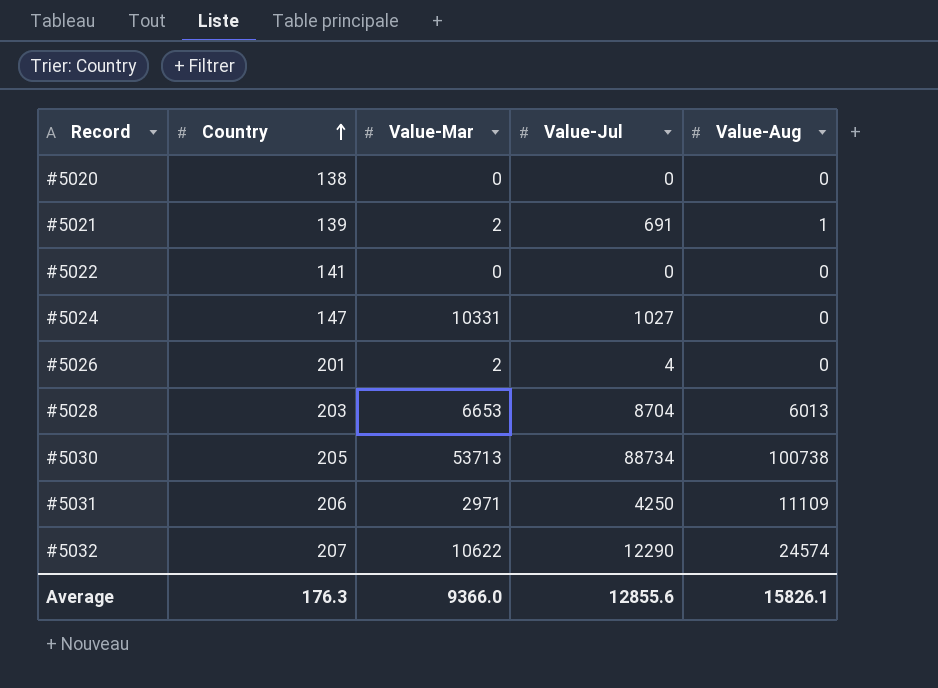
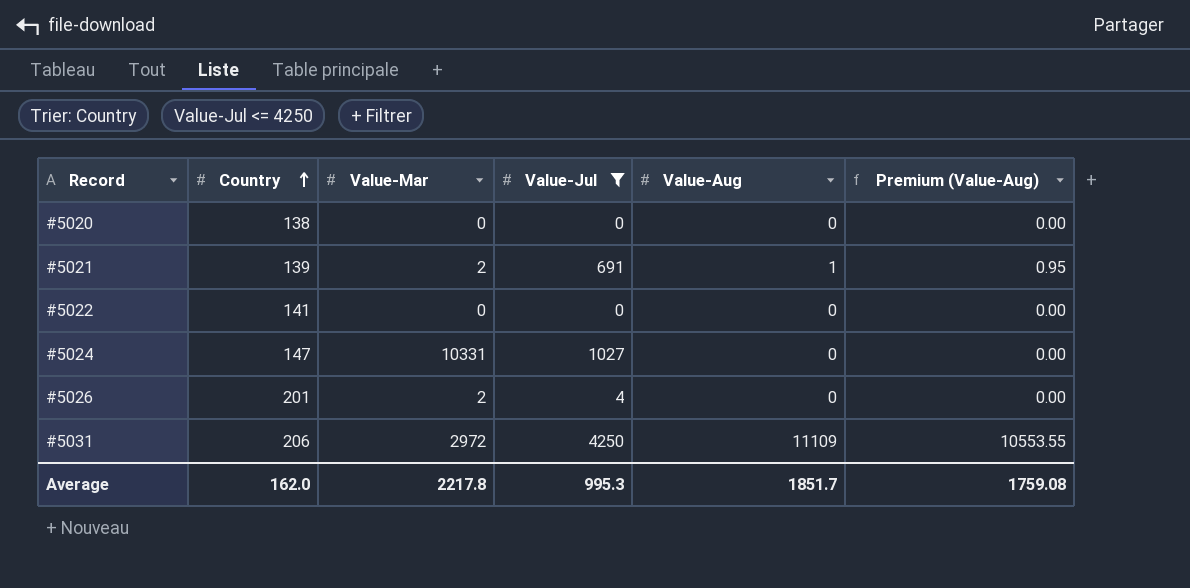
filter: none -> Value-Jul <= 4250
column Premium (Value-Aug) | formula: none -> [Value-Aug] * 0.95
#5031 | Value-Mar: 2971 -> 2972
Average | Country: 176.3 -> 162.0
Average | Value-Mar: 9366.0 -> 2217.8
Average | Value-Jul: 12855.6 -> 995.3
Average | Value-Aug: 15826.1 -> 1851.7

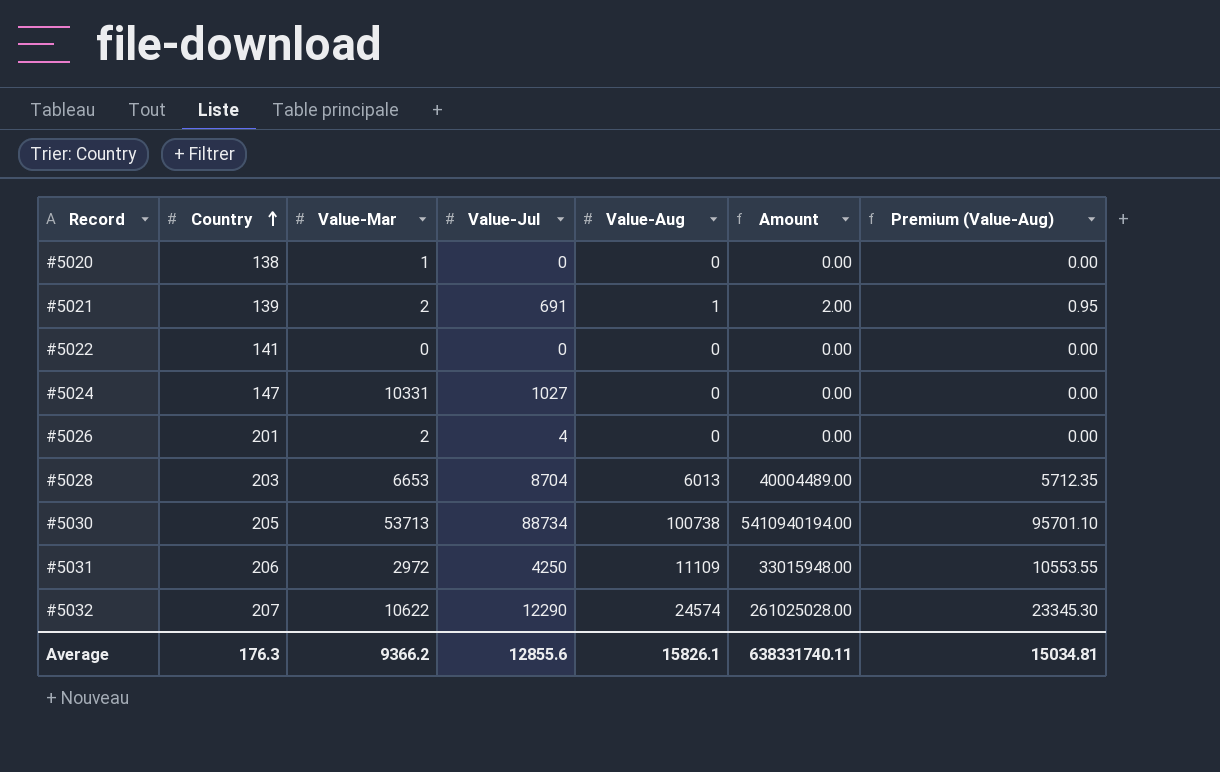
filter: Value-Jul <= 4250 -> none
column Amount | formula: none -> [Value-Mar] * [Value-Aug]
#5020 | Value-Mar: 0 -> 1
Average | Country: 162.0 -> 176.3
Average | Value-Mar: 2217.8 -> 9366.2
Average | Value-Jul: 995.3 -> 12855.6
Average | Value-Aug: 1851.7 -> 15826.1
Average | Premium (Value-Aug): 1759.08 -> 15034.81

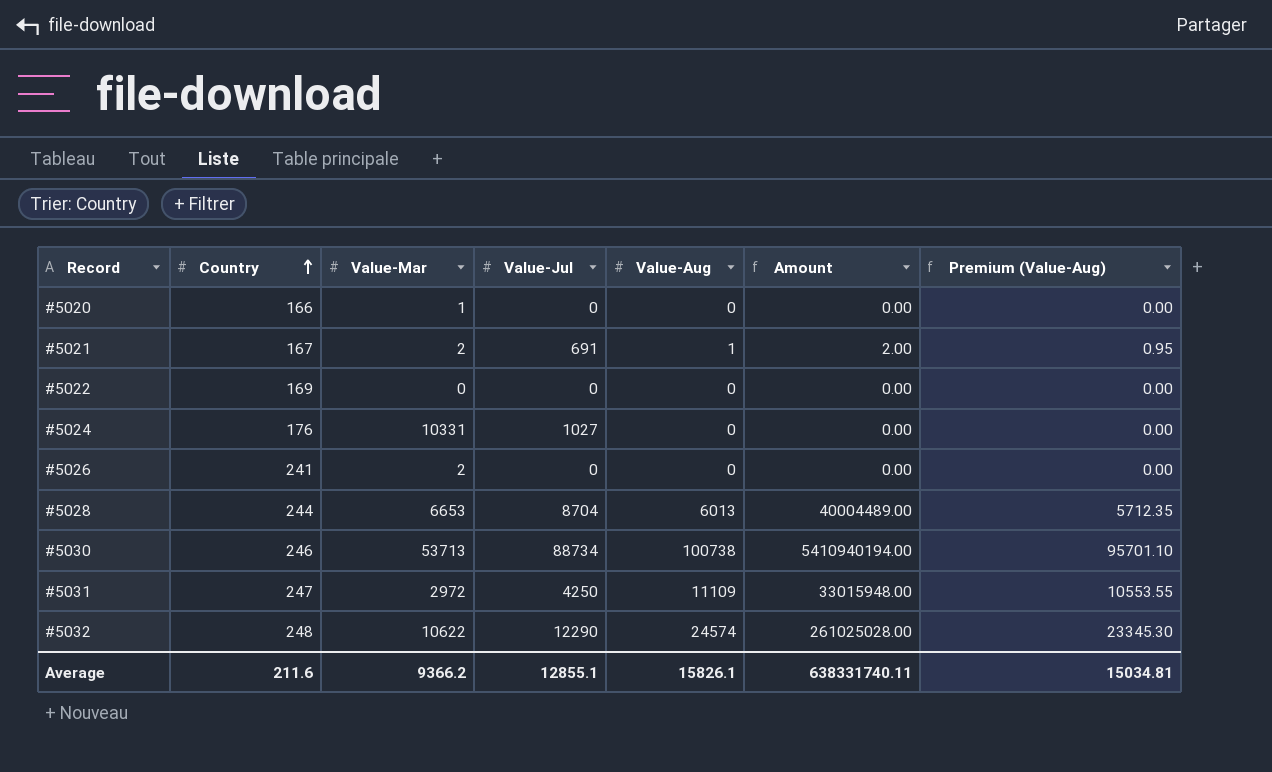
#5020 | Country: 138 -> 166
#5021 | Country: 139 -> 167
#5022 | Country: 141 -> 169
#5024 | Country: 147 -> 176
#5026 | Country: 201 -> 241
#5026 | Value-Jul: 4 -> 0
#5028 | Country: 203 -> 244
#5030 | Country: 205 -> 246
#5031 | Country: 206 -> 247
#5032 | Country: 207 -> 248
Average | Country: 176.3 -> 211.6
Average | Value-Jul: 12855.6 -> 12855.1

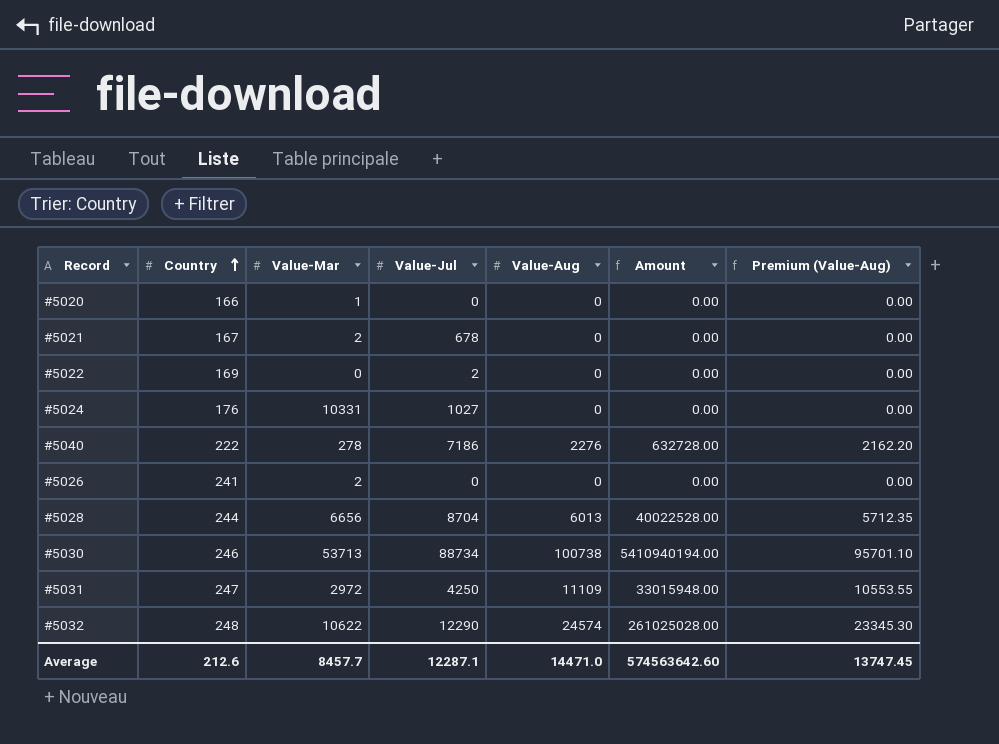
#5021 | Value-Jul: 691 -> 678
#5021 | Value-Aug: 1 -> 0
#5021 | Amount: 2.00 -> 0.00
#5021 | Premium (Value-Aug): 0.95 -> 0.00
#5022 | Value-Jul: 0 -> 2
row #5040: none -> 222 | 278 | 7186 | 2276 | 632728.00 | 2162.20
#5028 | Value-Mar: 6653 -> 6656
#5028 | Amount: 40004489.00 -> 40022528.00
Average | Country: 211.6 -> 212.6
Average | Value-Mar: 9366.2 -> 8457.7
Average | Value-Jul: 12855.1 -> 12287.1
Average | Value-Aug: 15826.1 -> 14471.0
Average | Amount: 638331740.11 -> 574563642.60
Average | Premium (Value-Aug): 15034.81 -> 13747.45

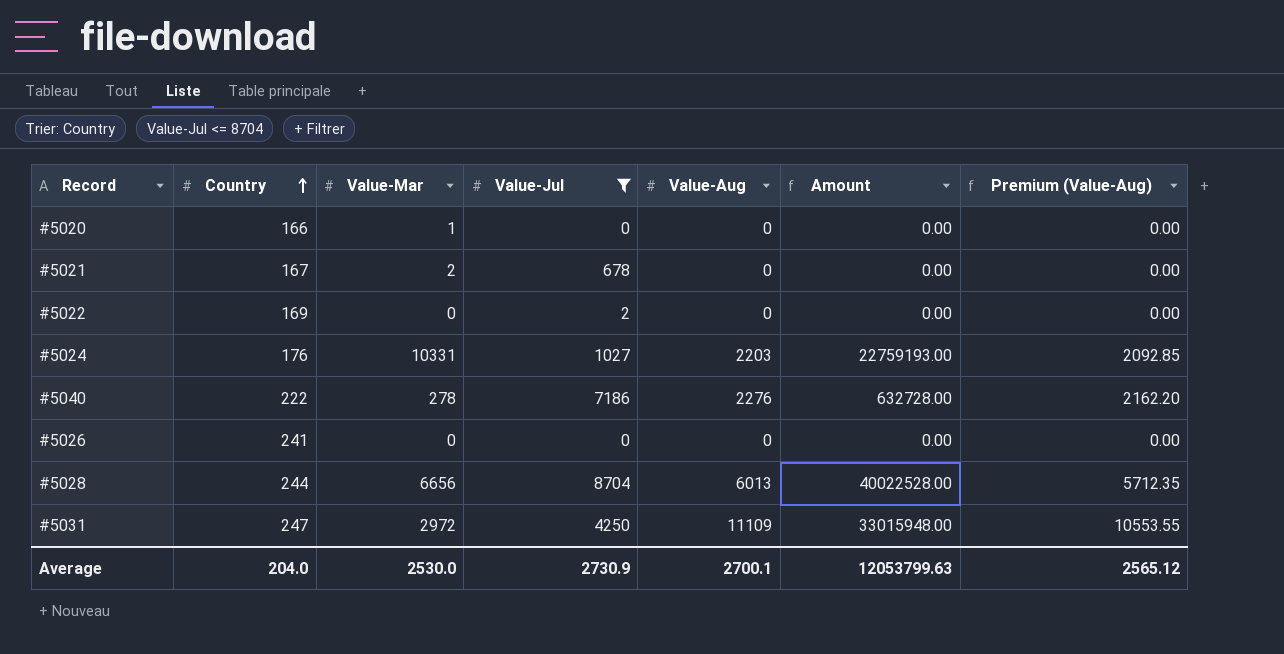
filter: none -> Value-Jul <= 8704
#5024 | Value-Aug: 0 -> 2203
#5024 | Amount: 0.00 -> 22759193.00
#5024 | Premium (Value-Aug): 0.00 -> 2092.85
#5026 | Value-Mar: 2 -> 0
Average | Country: 212.6 -> 204.0
Average | Value-Mar: 8457.7 -> 2530.0
Average | Value-Jul: 12287.1 -> 2730.9
Average | Value-Aug: 14471.0 -> 2700.1
Average | Amount: 574563642.60 -> 12053799.63
Average | Premium (Value-Aug): 13747.45 -> 2565.12

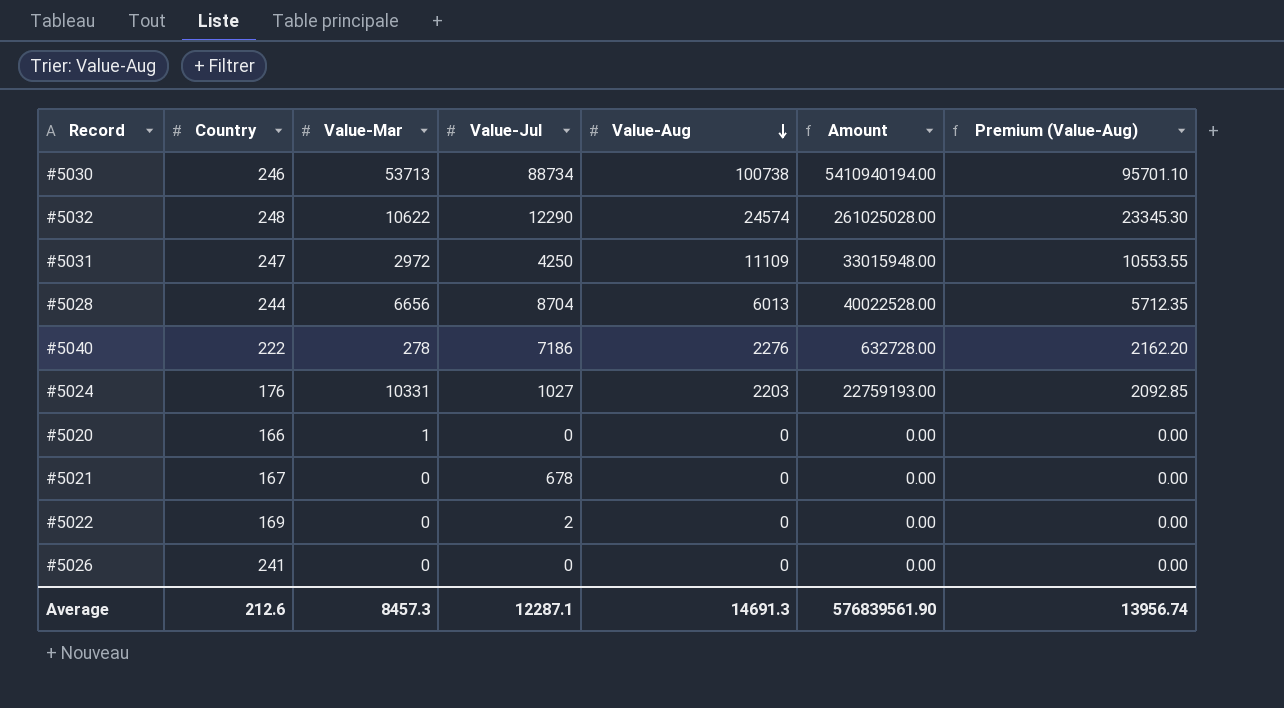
filter: Value-Jul <= 8704 -> none
row order: Country ascending -> Value-Aug descending
#5021 | Value-Mar: 2 -> 0
Average | Country: 204.0 -> 212.6
Average | Value-Mar: 2530.0 -> 8457.3
Average | Value-Jul: 2730.9 -> 12287.1
Average | Value-Aug: 2700.1 -> 14691.3
Average | Amount: 12053799.63 -> 576839561.90
Average | Premium (Value-Aug): 2565.12 -> 13956.74

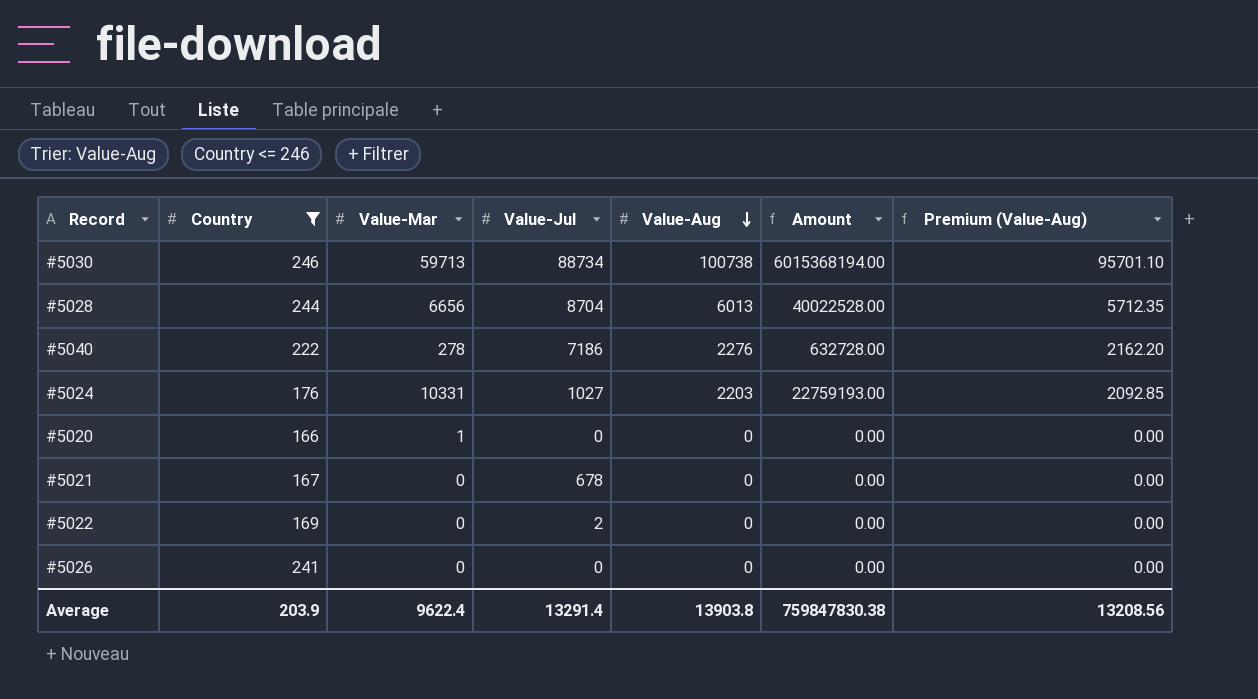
filter: none -> Country <= 246
#5030 | Value-Mar: 53713 -> 59713
#5030 | Amount: 5410940194.00 -> 6015368194.00
Average | Country: 212.6 -> 203.9
Average | Value-Mar: 8457.3 -> 9622.4
Average | Value-Jul: 12287.1 -> 13291.4
Average | Value-Aug: 14691.3 -> 13903.8
Average | Amount: 576839561.90 -> 759847830.38
Average | Premium (Value-Aug): 13956.74 -> 13208.56

